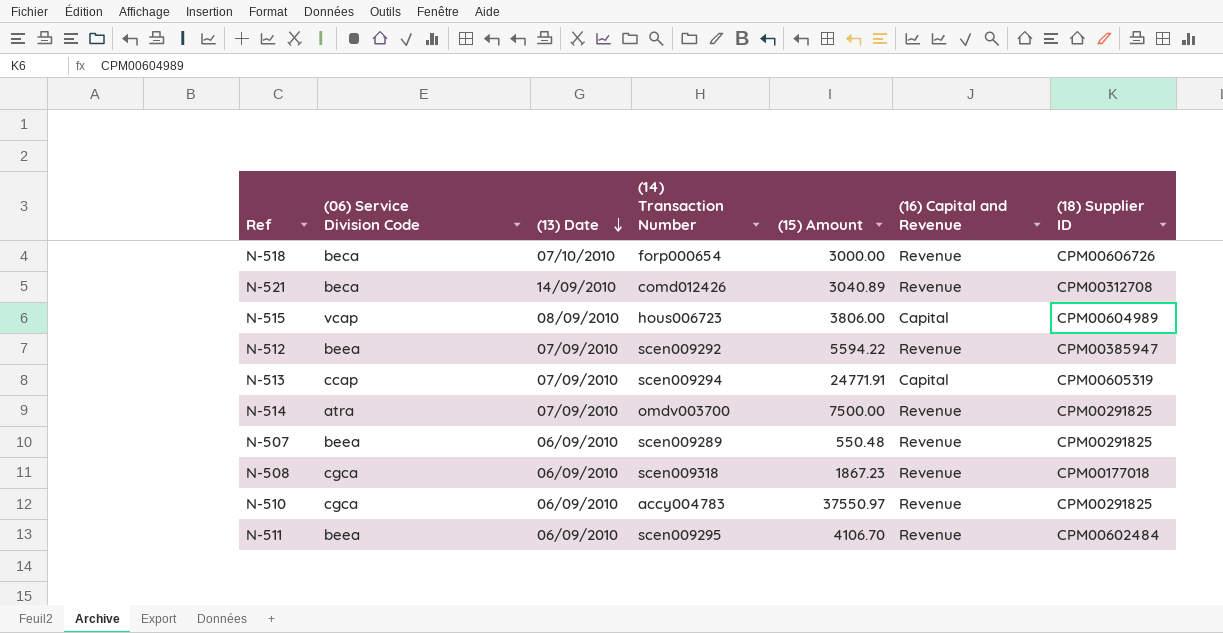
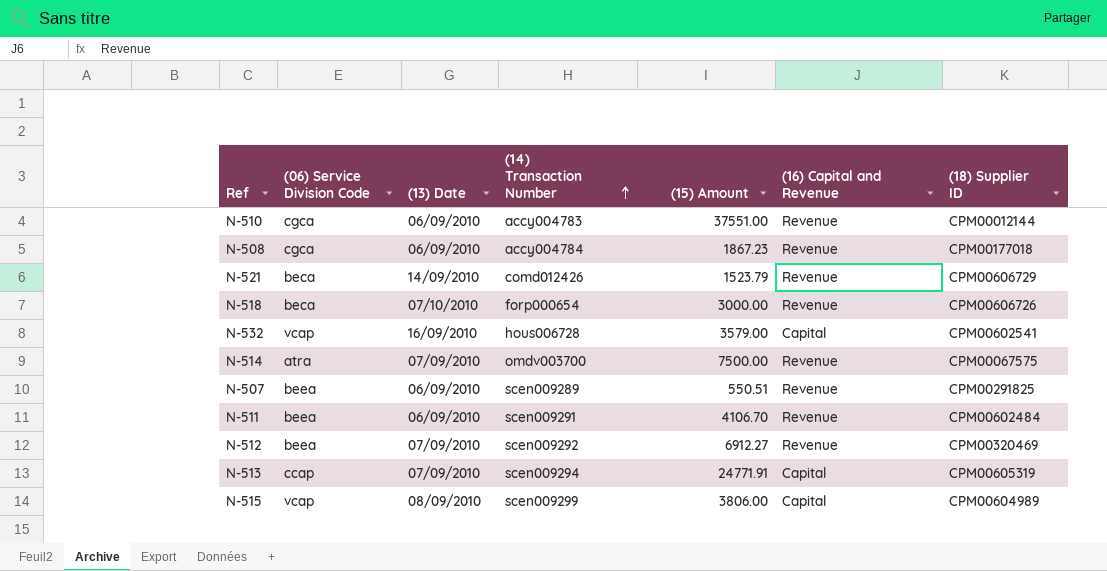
row order: (13) Date descending -> (14) Transaction Number ascending
N-510 | (15) Amount: 37550.97 -> 37551.00
N-510 | (18) Supplier ID: CPM00291825 -> CPM00012144
N-508 | (14) Transaction Number: scen009318 -> accy004784
N-521 | (15) Amount: 3040.89 -> 1523.79
N-521 | (18) Supplier ID: CPM00312708 -> CPM00606729
row N-532: none -> vcap | 16/09/2010 | hous006728 | 3579.00 | Capital | CPM00602541
N-514 | (18) Supplier ID: CPM00291825 -> CPM00067575
N-507 | (15) Amount: 550.48 -> 550.51
N-511 | (14) Transaction Number: scen009295 -> scen009291
N-512 | (15) Amount: 5594.22 -> 6912.27
N-512 | (18) Supplier ID: CPM00385947 -> CPM00320469
N-515 | (14) Transaction Number: hous006723 -> scen009299

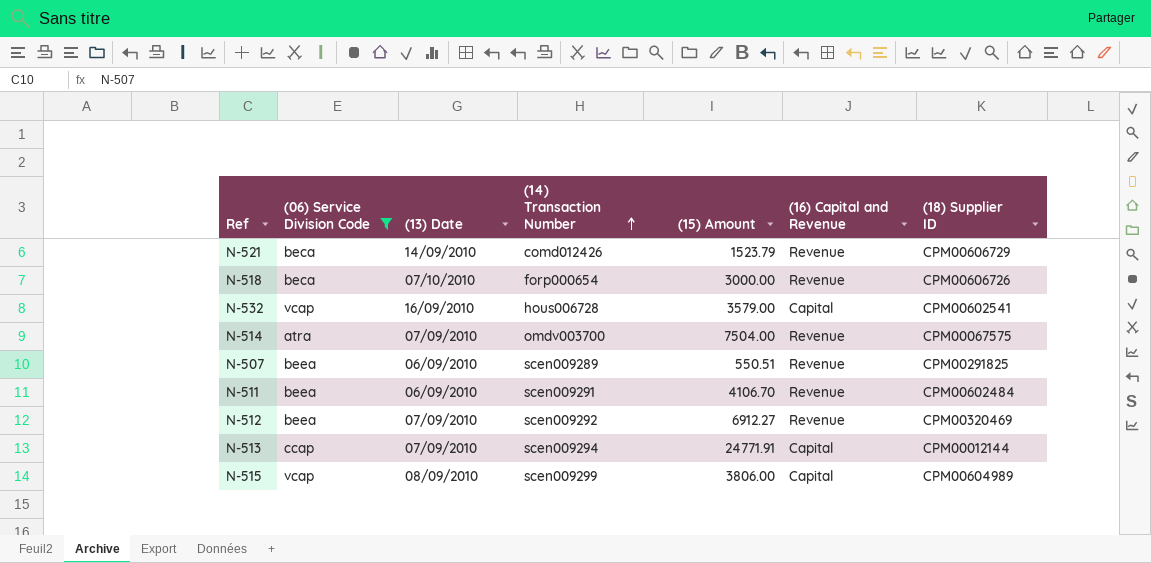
filter: none -> (06) Service Division Code != cgca
N-514 | (15) Amount: 7500.00 -> 7504.00
N-513 | (18) Supplier ID: CPM00605319 -> CPM00012144

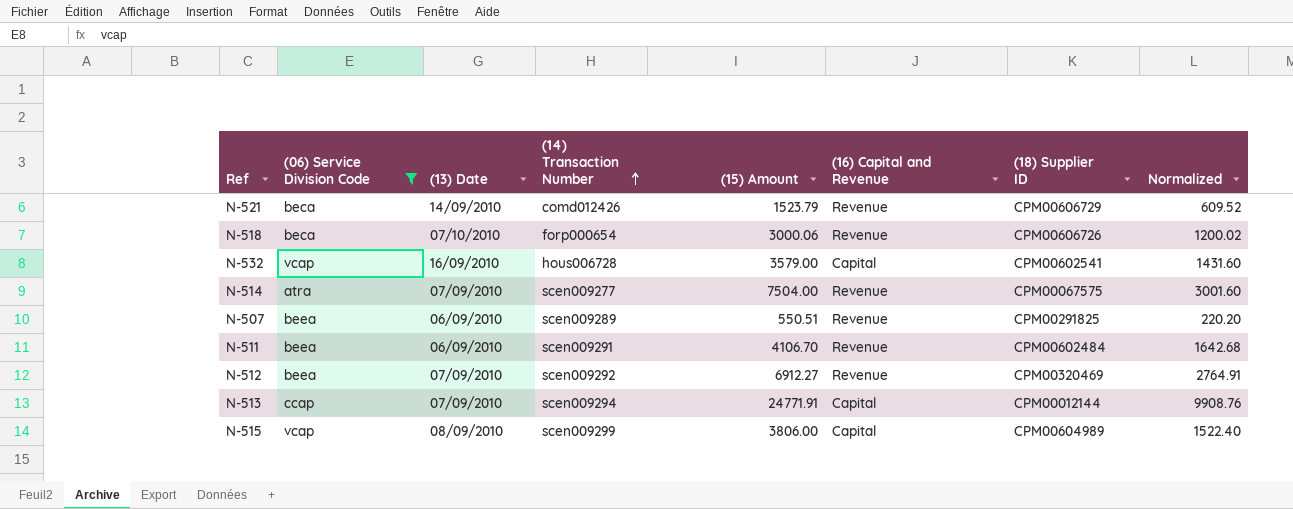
column Normalized | formula: none -> [(15) Amount] * 0.4
N-518 | (15) Amount: 3000.00 -> 3000.06
N-514 | (14) Transaction Number: omdv003700 -> scen009277

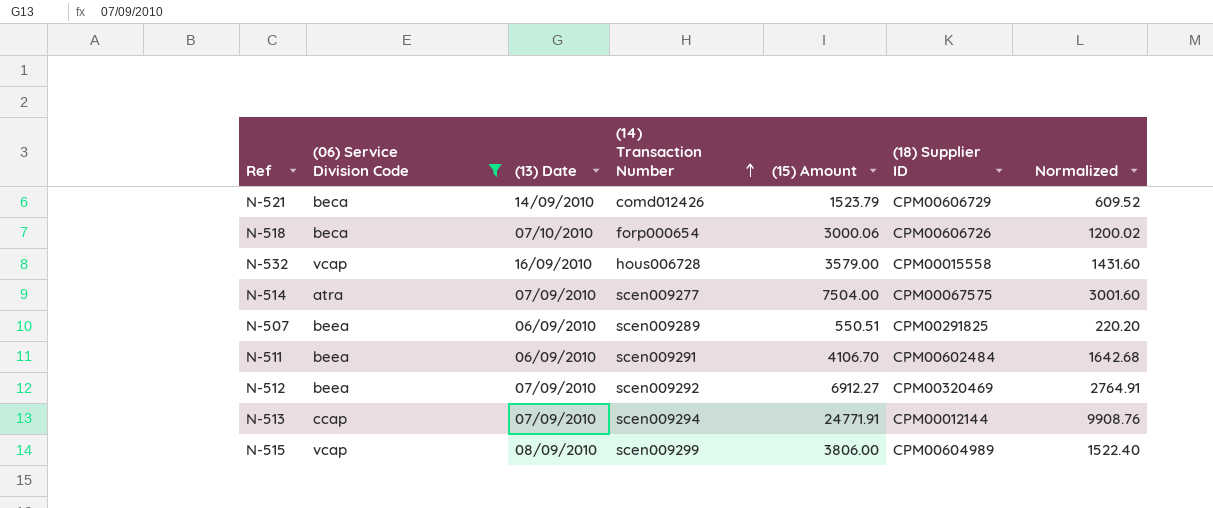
column (16) Capital and Revenue | position: 6 -> none
N-532 | (18) Supplier ID: CPM00602541 -> CPM00015558

